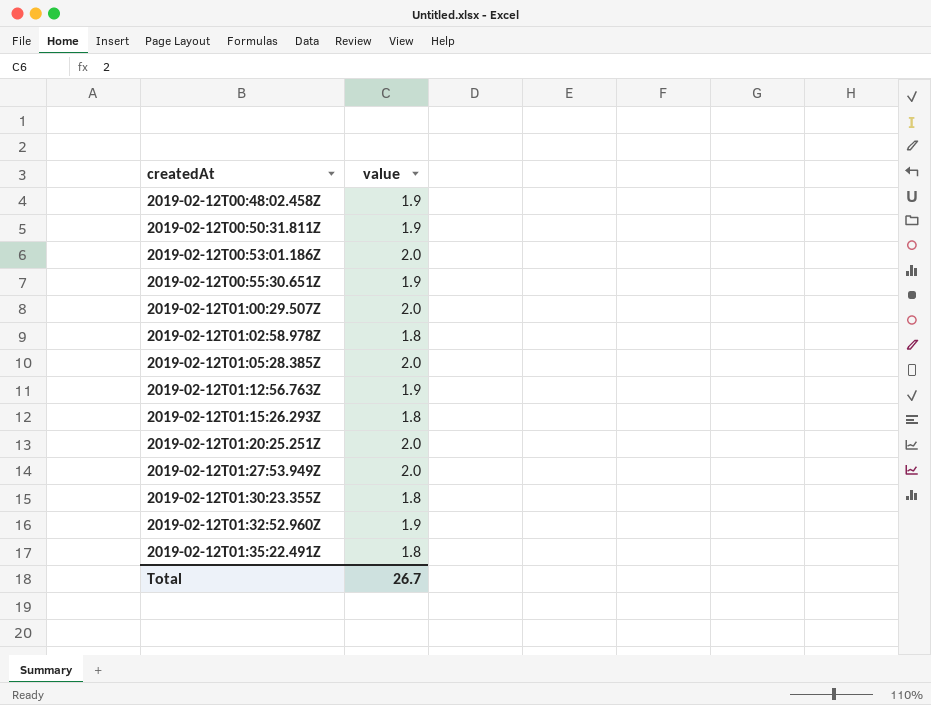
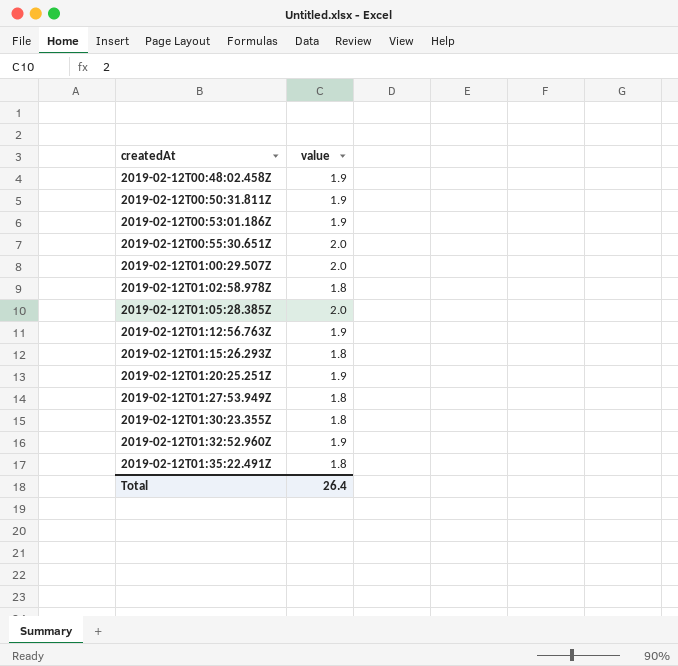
2019-02-12T00:53:01.186Z | value: 2.0 -> 1.9
2019-02-12T00:55:30.651Z | value: 1.9 -> 2.0
2019-02-12T01:20:25.251Z | value: 2.0 -> 1.9
2019-02-12T01:27:53.949Z | value: 2.0 -> 1.8
Total | value: 26.7 -> 26.4

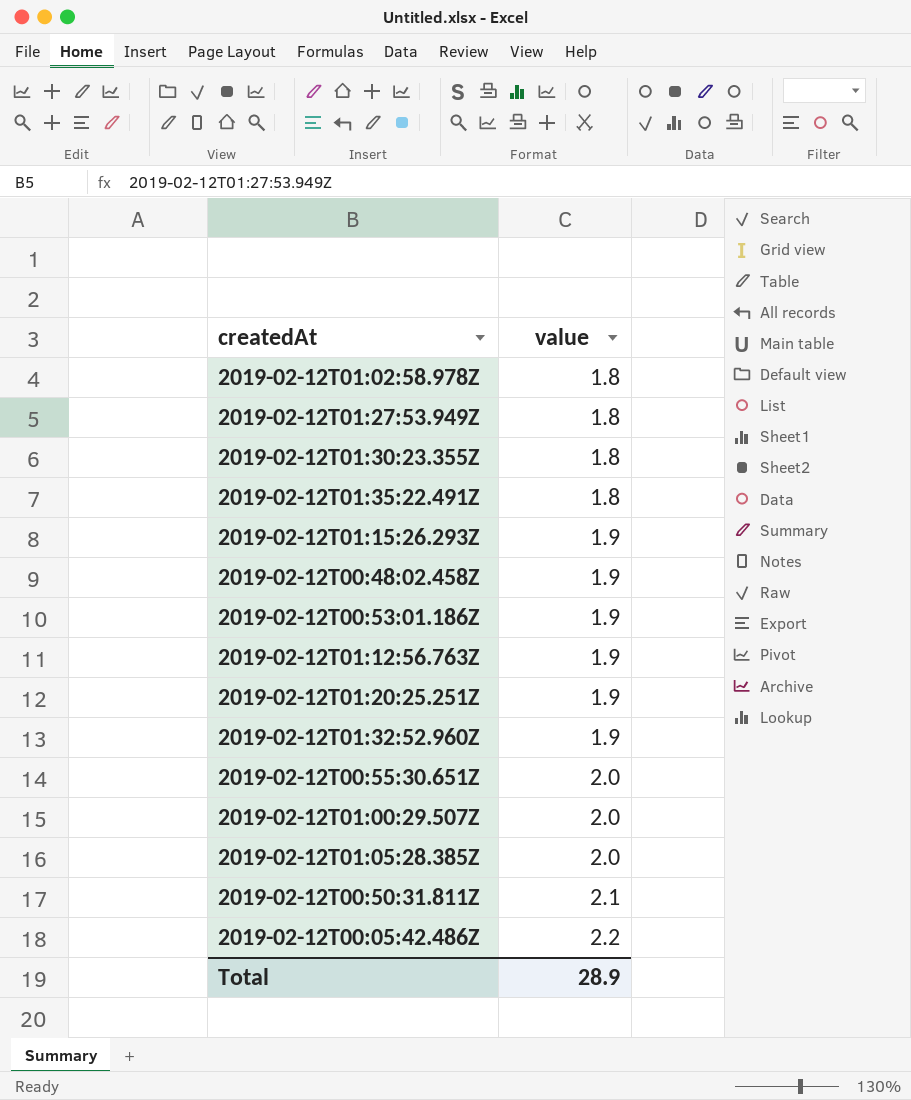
row order: createdAt ascending -> value ascending
2019-02-12T01:15:26.293Z | value: 1.8 -> 1.9
2019-02-12T00:50:31.811Z | value: 1.9 -> 2.1
row 2019-02-12T00:05:42.486Z: none -> 2.2
Total | value: 26.4 -> 28.9

